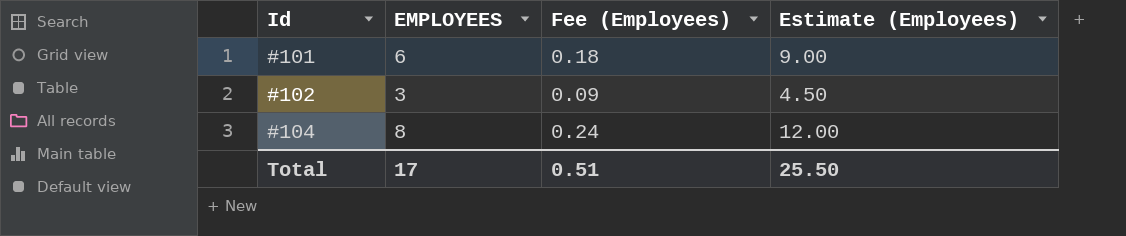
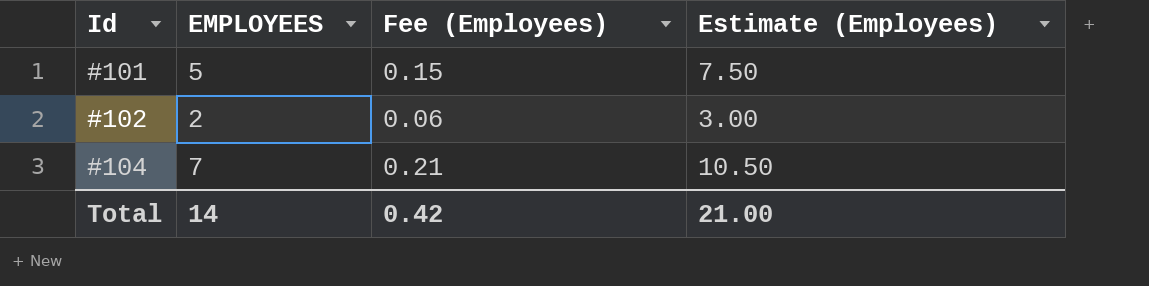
#101 | EMPLOYEES: 6 -> 5
#101 | Fee (Employees): 0.18 -> 0.15
#101 | Estimate (Employees): 9.00 -> 7.50
#102 | EMPLOYEES: 3 -> 2
#102 | Fee (Employees): 0.09 -> 0.06
#102 | Estimate (Employees): 4.50 -> 3.00
#104 | EMPLOYEES: 8 -> 7
#104 | Fee (Employees): 0.24 -> 0.21
#104 | Estimate (Employees): 12.00 -> 10.50
Total | EMPLOYEES: 17 -> 14
Total | Fee (Employees): 0.51 -> 0.42
Total | Estimate (Employees): 25.50 -> 21.00

